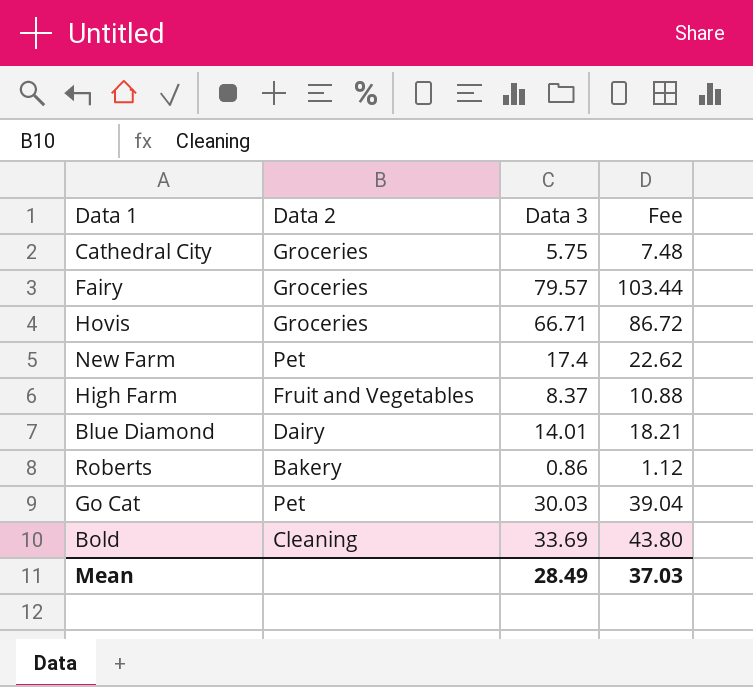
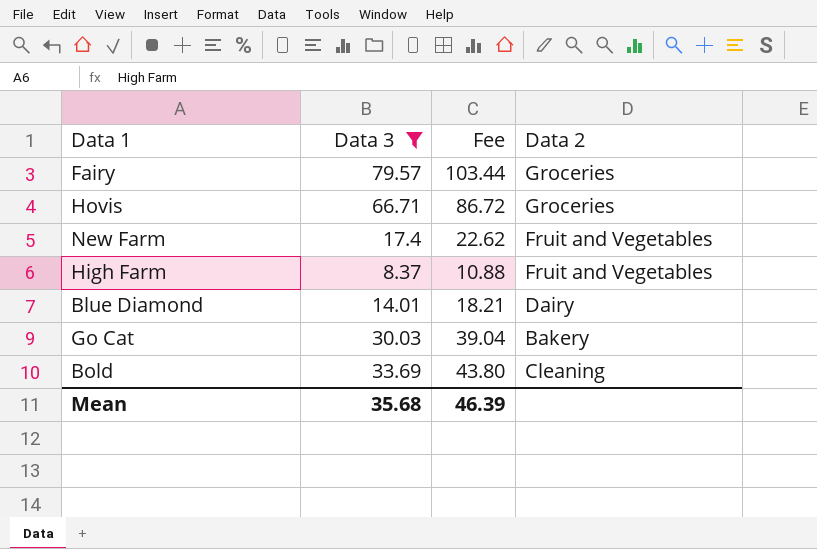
filter: none -> Data 3 >= 8.37
column Data 2 | position: 2 -> 4
New Farm | Data 2: Pet -> Fruit and Vegetables
Go Cat | Data 2: Pet -> Bakery
Mean | Data 3: 28.49 -> 35.68
Mean | Fee: 37.03 -> 46.39

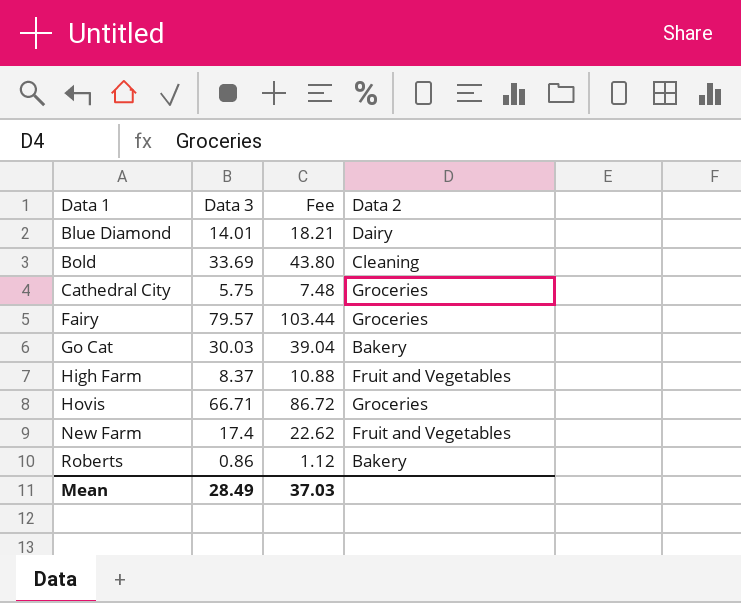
filter: Data 3 >= 8.37 -> none
row order: none -> Data 1 ascending
Mean | Data 3: 35.68 -> 28.49
Mean | Fee: 46.39 -> 37.03

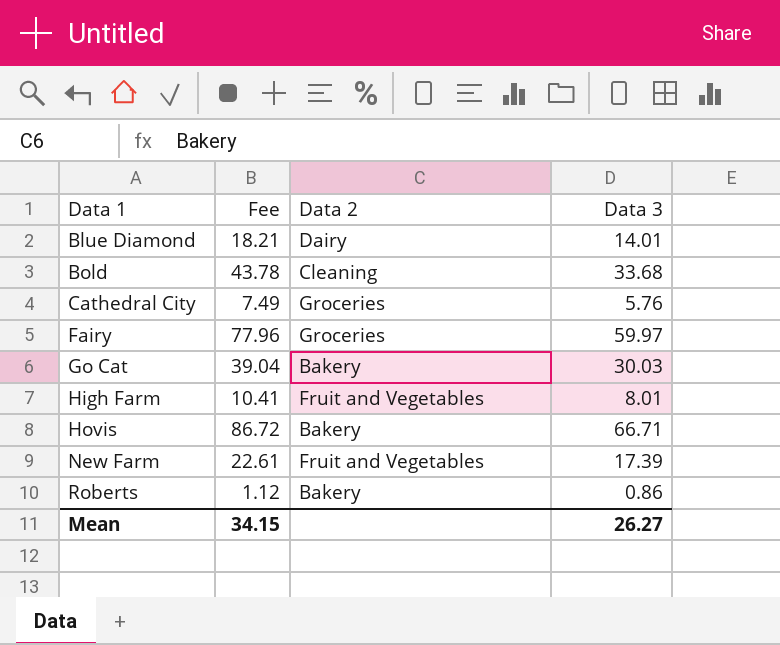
column Data 3 | position: 2 -> 4
Bold | Fee: 43.80 -> 43.78
Bold | Data 3: 33.69 -> 33.68
Cathedral City | Fee: 7.48 -> 7.49
Cathedral City | Data 3: 5.75 -> 5.76
Fairy | Fee: 103.44 -> 77.96
Fairy | Data 3: 79.57 -> 59.97
High Farm | Fee: 10.88 -> 10.41
High Farm | Data 3: 8.37 -> 8.01
Hovis | Data 2: Groceries -> Bakery
New Farm | Fee: 22.62 -> 22.61
New Farm | Data 3: 17.4 -> 17.39
Mean | Fee: 37.03 -> 34.15
Mean | Data 3: 28.49 -> 26.27

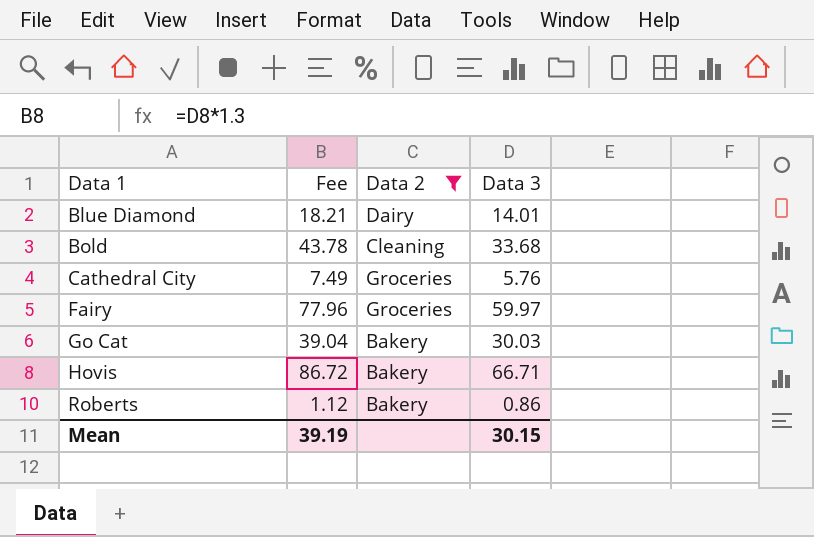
filter: none -> Data 2 != Fruit and Vegetables
Mean | Fee: 34.15 -> 39.19
Mean | Data 3: 26.27 -> 30.15

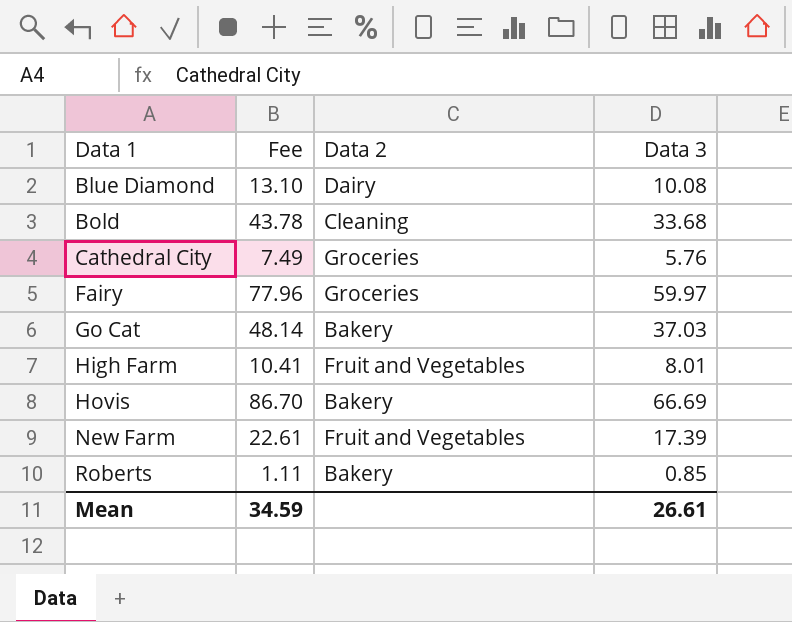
filter: Data 2 != Fruit and Vegetables -> none
Blue Diamond | Fee: 18.21 -> 13.10
Blue Diamond | Data 3: 14.01 -> 10.08
Go Cat | Fee: 39.04 -> 48.14
Go Cat | Data 3: 30.03 -> 37.03
Hovis | Fee: 86.72 -> 86.70
Hovis | Data 3: 66.71 -> 66.69
Roberts | Fee: 1.12 -> 1.11
Roberts | Data 3: 0.86 -> 0.85
Mean | Fee: 39.19 -> 34.59
Mean | Data 3: 30.15 -> 26.61

